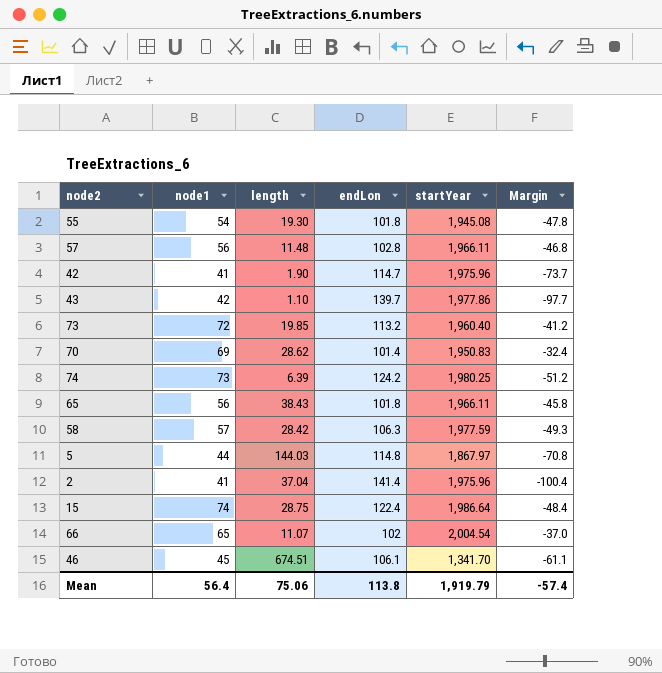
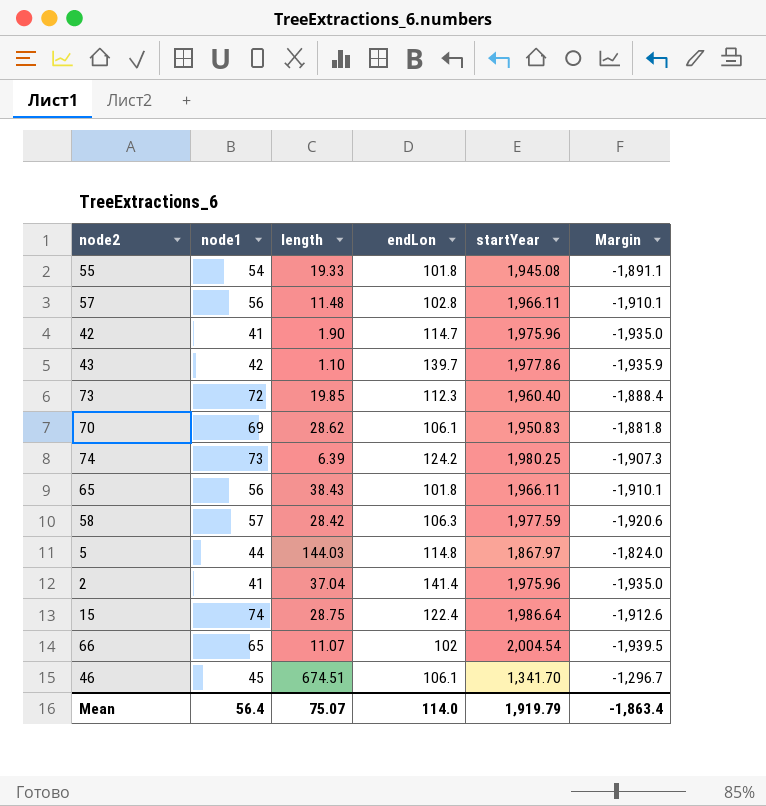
column Margin | formula: [node1] - [endLon] -> [node1] - [startYear]
55 | length: 19.30 -> 19.33
73 | endLon: 113.2 -> 112.3
70 | endLon: 101.4 -> 106.1
Mean | length: 75.06 -> 75.07
Mean | endLon: 113.8 -> 114.0
Mean | Margin: -57.4 -> -1,863.4

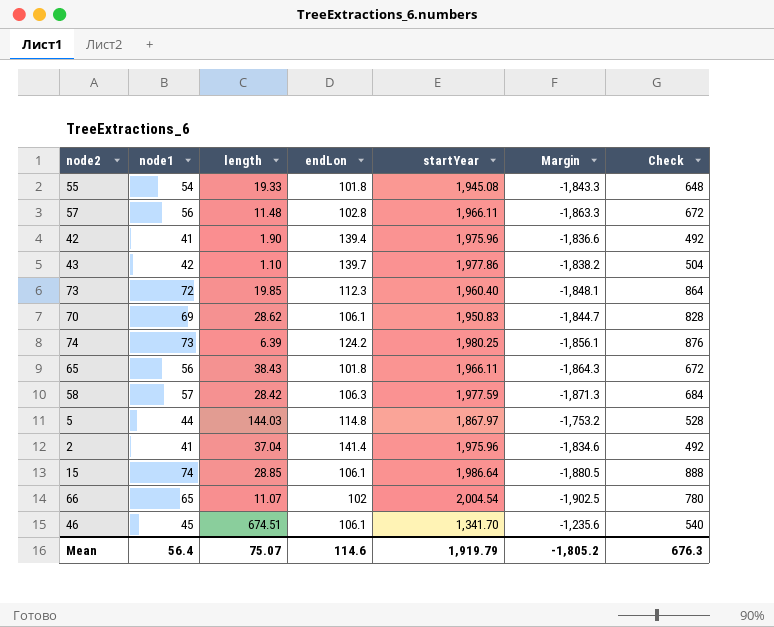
column Margin | formula: [node1] - [startYear] -> [endLon] - [startYear]
column Check | formula: none -> [node1] * 12
42 | endLon: 114.7 -> 139.4
15 | length: 28.75 -> 28.85
15 | endLon: 122.4 -> 106.1
Mean | endLon: 114.0 -> 114.6
Mean | Margin: -1,863.4 -> -1,805.2

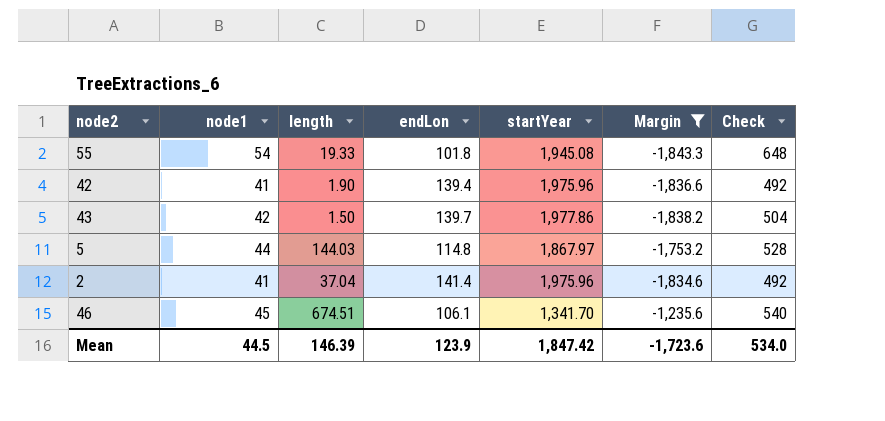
filter: none -> Margin >= -1,843.3
43 | length: 1.10 -> 1.50
Mean | node1: 56.4 -> 44.5
Mean | length: 75.07 -> 146.39
Mean | endLon: 114.6 -> 123.9
Mean | startYear: 1,919.79 -> 1,847.42
Mean | Margin: -1,805.2 -> -1,723.6
Mean | Check: 676.3 -> 534.0

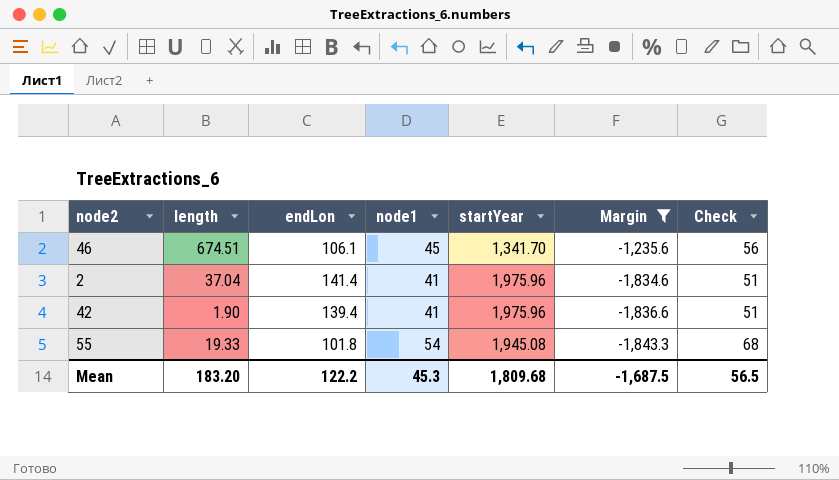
row order: none -> Margin descending
column node1 | position: 2 -> 4
column Check | formula: [node1] * 12 -> [node1] * 1.25
row 43: 42 | 1.50 | 139.7 | 1,977.86 | -1,838.2 | 504 -> none
row 5: 44 | 144.03 | 114.8 | 1,867.97 | -1,753.2 | 528 -> none
Mean | length: 146.39 -> 183.20
Mean | endLon: 123.9 -> 122.2
Mean | node1: 44.5 -> 45.3
Mean | startYear: 1,847.42 -> 1,809.68
Mean | Margin: -1,723.6 -> -1,687.5
Mean | Check: 534.0 -> 56.5

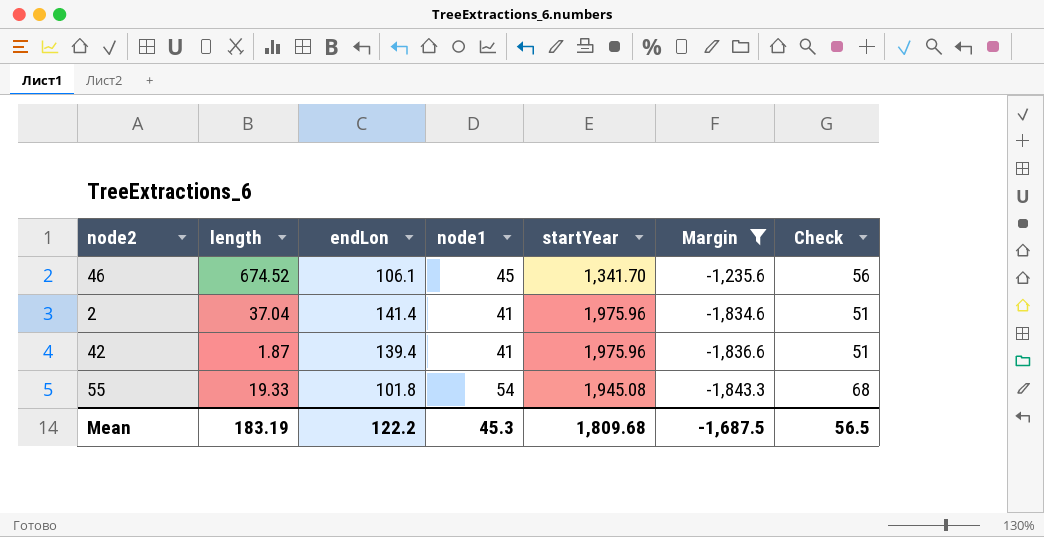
46 | length: 674.51 -> 674.52
42 | length: 1.90 -> 1.87
Mean | length: 183.20 -> 183.19

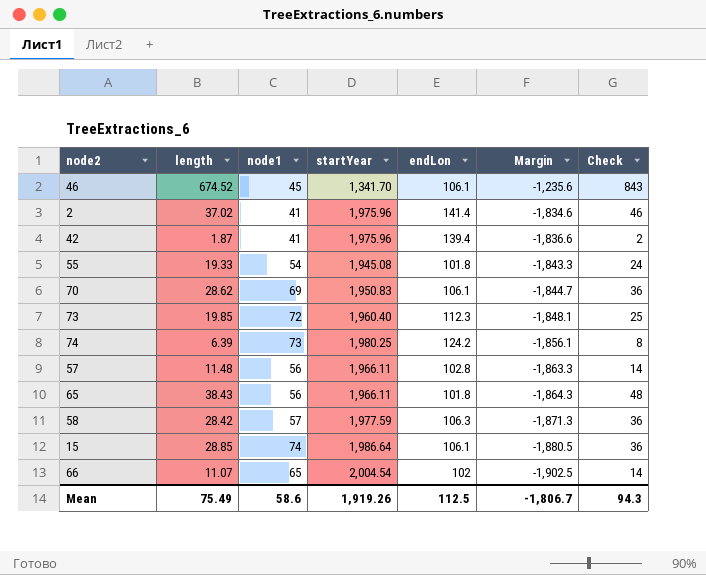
filter: Margin >= -1,843.3 -> none
column endLon | position: 3 -> 5
column Check | formula: [node1] * 1.25 -> [length] * 1.25
2 | length: 37.04 -> 37.02
Mean | length: 183.19 -> 75.49
Mean | node1: 45.3 -> 58.6
Mean | startYear: 1,809.68 -> 1,919.26
Mean | endLon: 122.2 -> 112.5
Mean | Margin: -1,687.5 -> -1,806.7
Mean | Check: 56.5 -> 94.3

